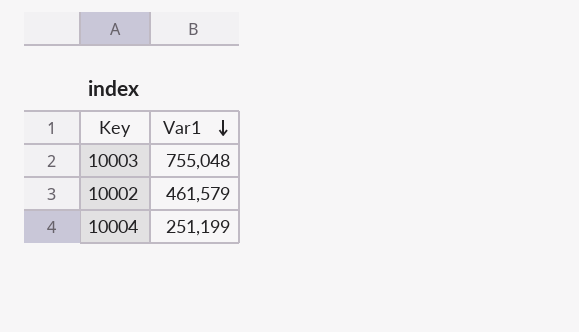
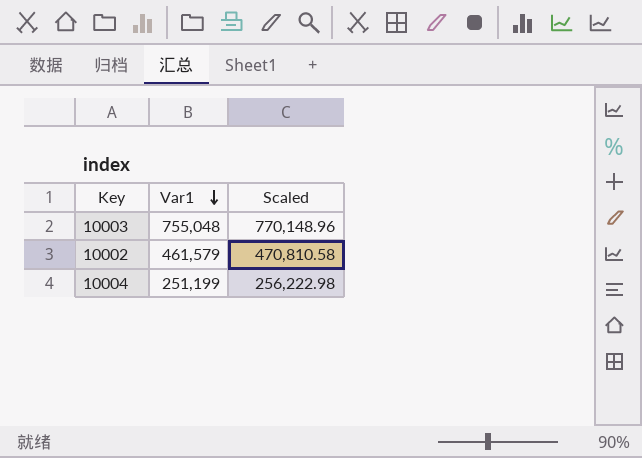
column Scaled | formula: none -> [Var1] * 1.02

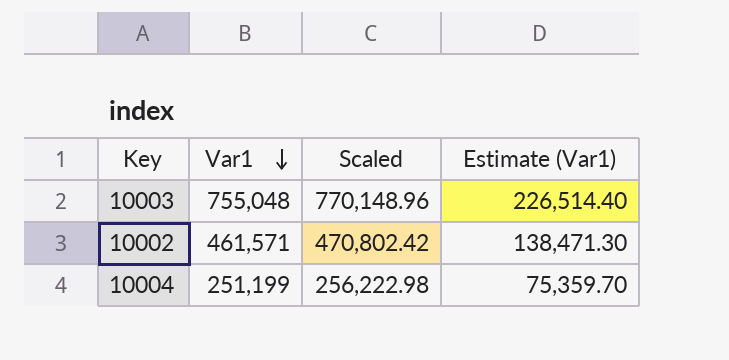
column Estimate (Var1) | formula: none -> [Var1] * 0.3
10002 | Var1: 461,579 -> 461,571
10002 | Scaled: 470,810.58 -> 470,802.42

